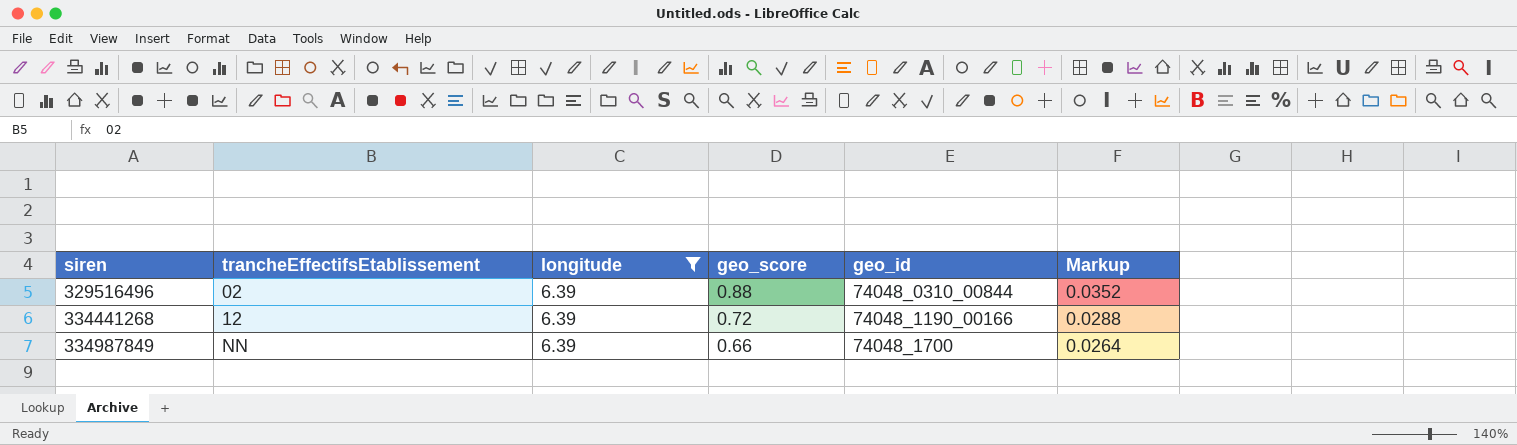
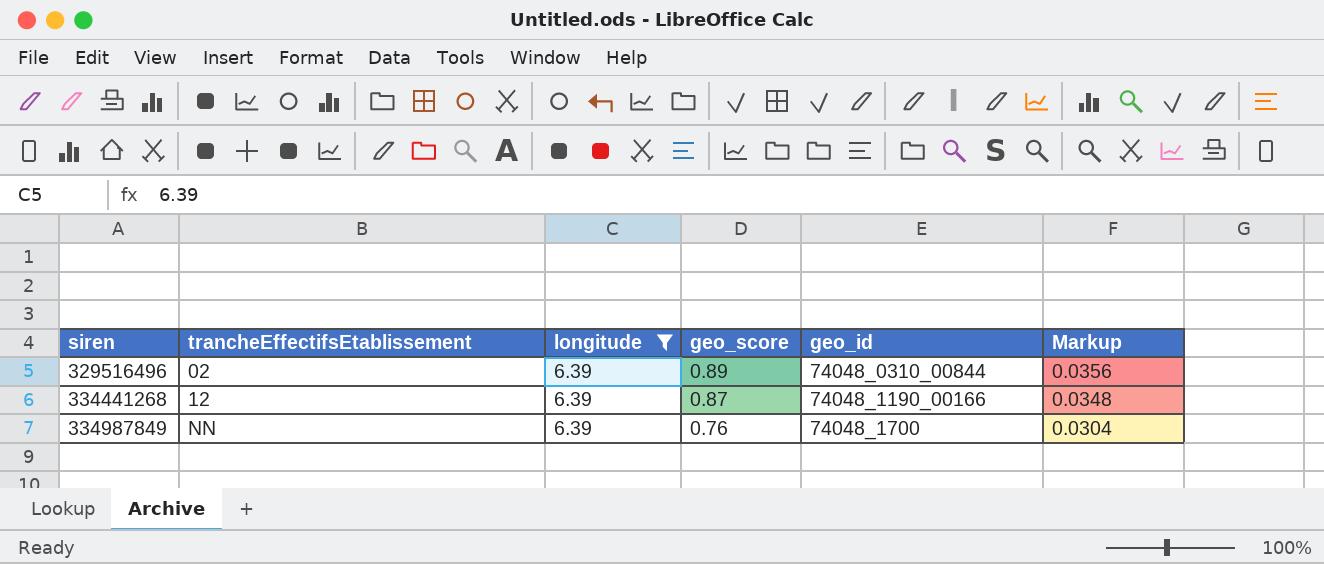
329516496 | geo_score: 0.88 -> 0.89
329516496 | Markup: 0.0352 -> 0.0356
334441268 | geo_score: 0.72 -> 0.87
334441268 | Markup: 0.0288 -> 0.0348
334987849 | geo_score: 0.66 -> 0.76
334987849 | Markup: 0.0264 -> 0.0304

